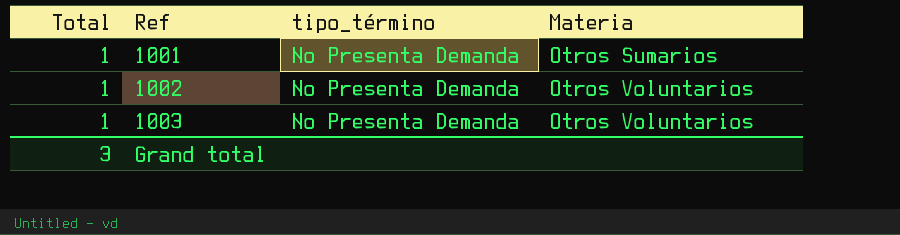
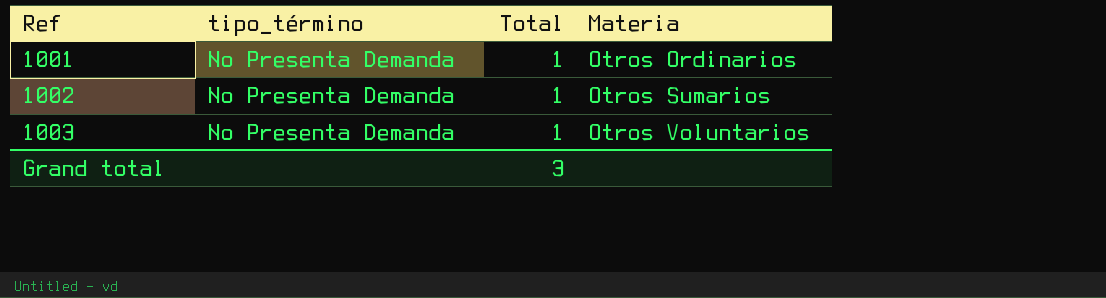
column Total | position: 1 -> 3
1001 | Materia: Otros Sumarios -> Otros Ordinarios
1002 | Materia: Otros Voluntarios -> Otros Sumarios

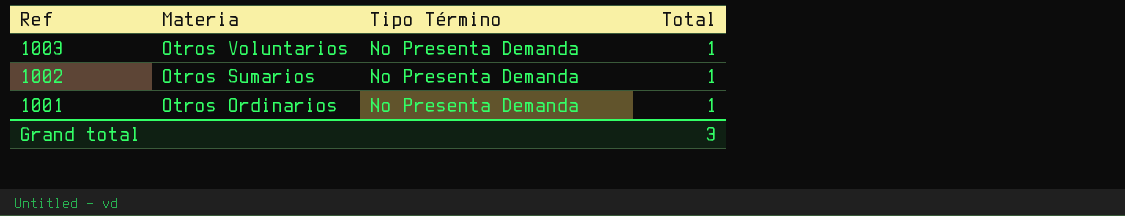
row order: Ref ascending -> Ref descending
column Materia | position: 4 -> 2
column name: tipo_término -> Tipo Término

